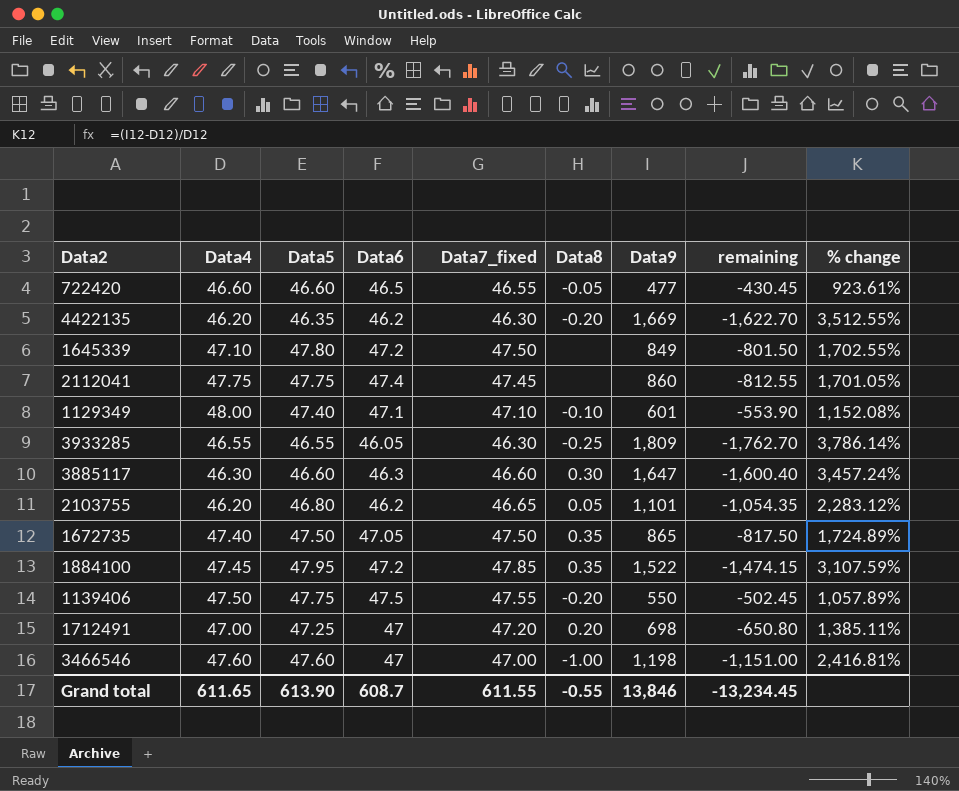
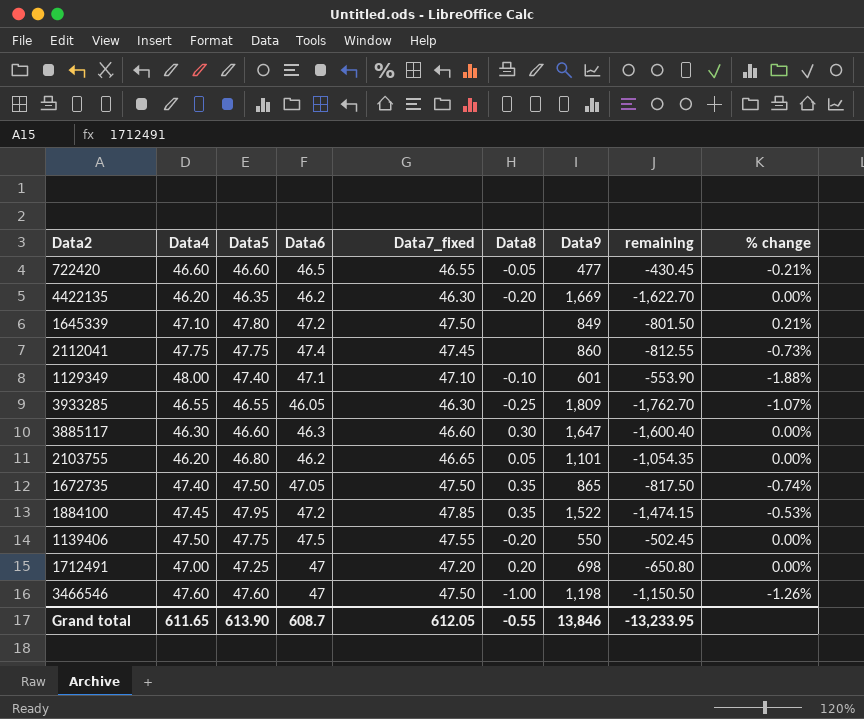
column % change | formula: ([Data9] - [Data4]) / [Data4] -> ([Data6] - [Data4]) / [Data4]
3466546 | Data7_fixed: 47.00 -> 47.50
3466546 | remaining: -1,151.00 -> -1,150.50
Grand total | Data7_fixed: 611.55 -> 612.05
Grand total | remaining: -13,234.45 -> -13,233.95

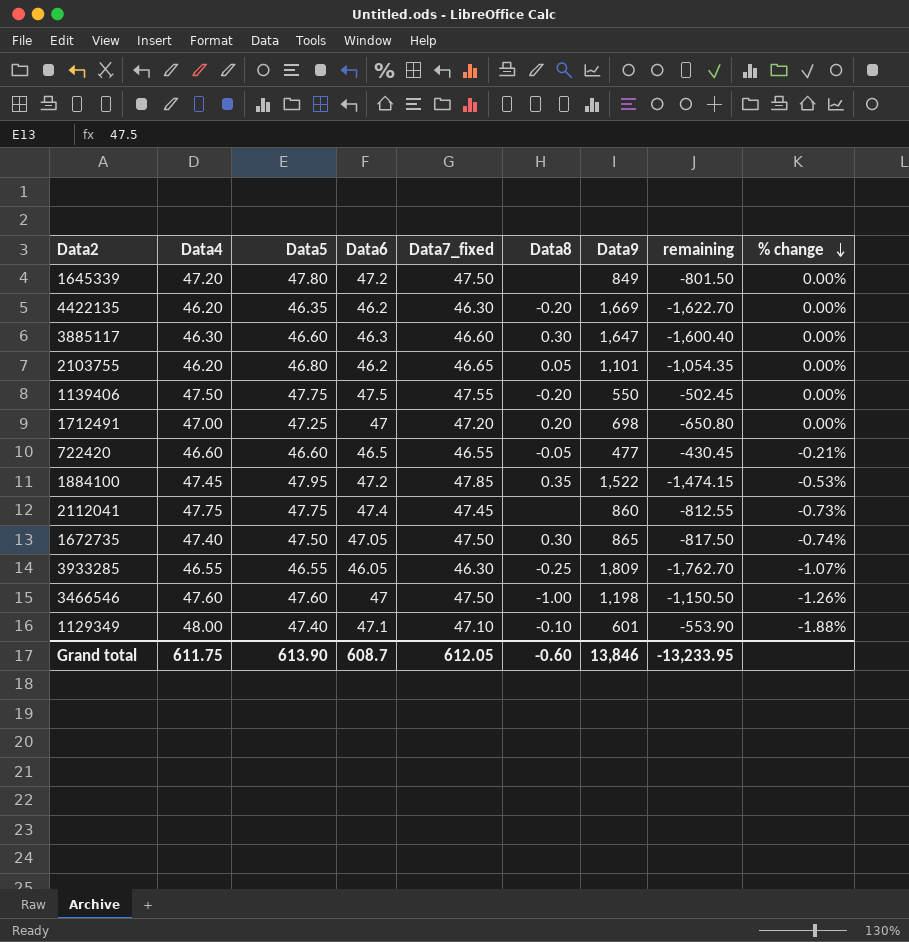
row order: none -> % change descending
1645339 | Data4: 47.10 -> 47.20
1645339 | % change: 0.21% -> 0.00%
1672735 | Data8: 0.35 -> 0.30
Grand total | Data4: 611.65 -> 611.75
Grand total | Data8: -0.55 -> -0.60

